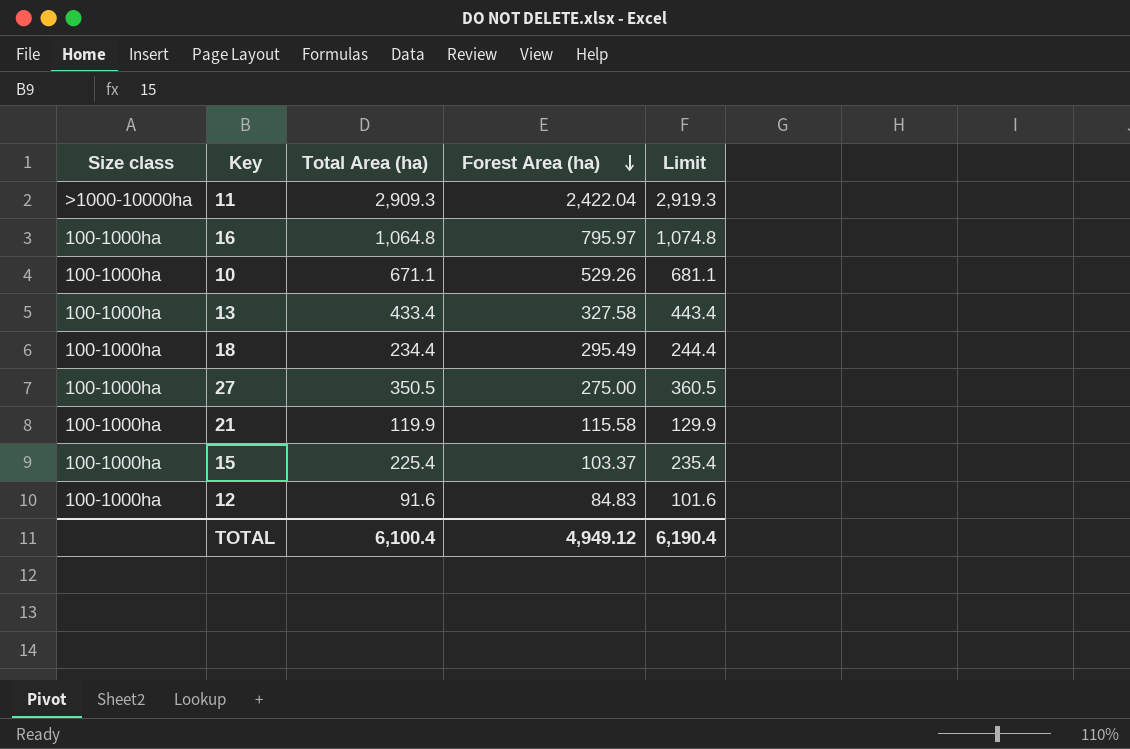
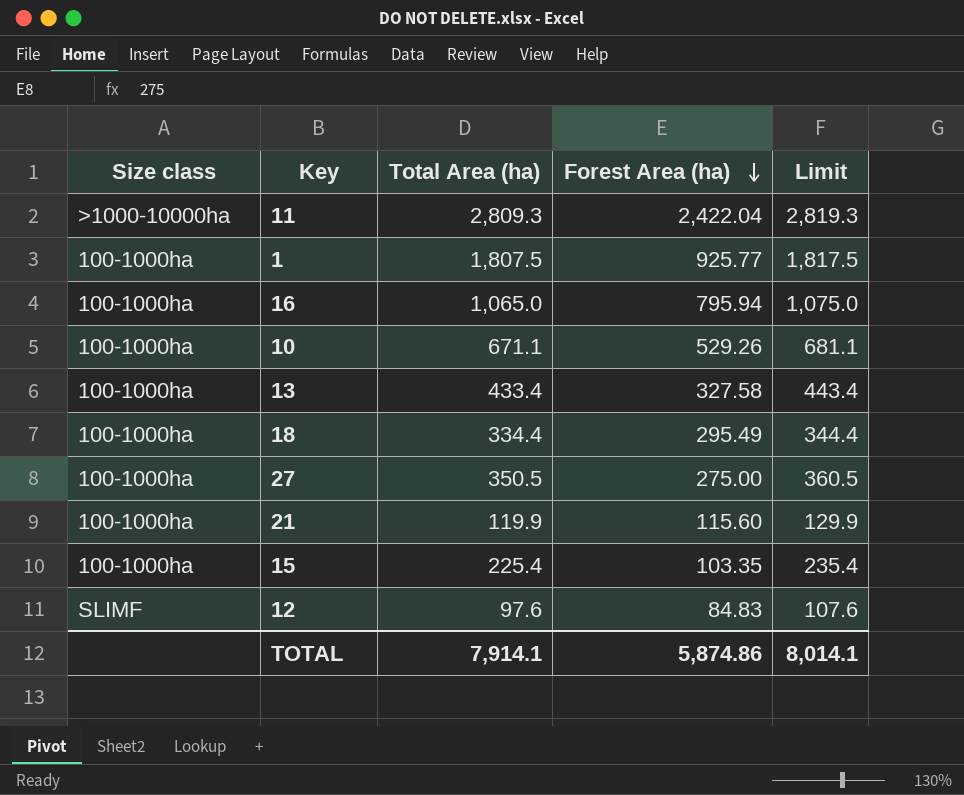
11 | Total Area (ha): 2,909.3 -> 2,809.3
11 | Limit: 2,919.3 -> 2,819.3
row 1: none -> 100-1000ha | 1,807.5 | 925.77 | 1,817.5
16 | Total Area (ha): 1,064.8 -> 1,065.0
16 | Forest Area (ha): 795.97 -> 795.94
16 | Limit: 1,074.8 -> 1,075.0
18 | Total Area (ha): 234.4 -> 334.4
18 | Limit: 244.4 -> 344.4
21 | Forest Area (ha): 115.58 -> 115.60
15 | Forest Area (ha): 103.37 -> 103.35
12 | Size class: 100-1000ha -> SLIMF
12 | Total Area (ha): 91.6 -> 97.6
12 | Limit: 101.6 -> 107.6
TOTAL | Total Area (ha): 6,100.4 -> 7,914.1
TOTAL | Forest Area (ha): 4,949.12 -> 5,874.86
TOTAL | Limit: 6,190.4 -> 8,014.1

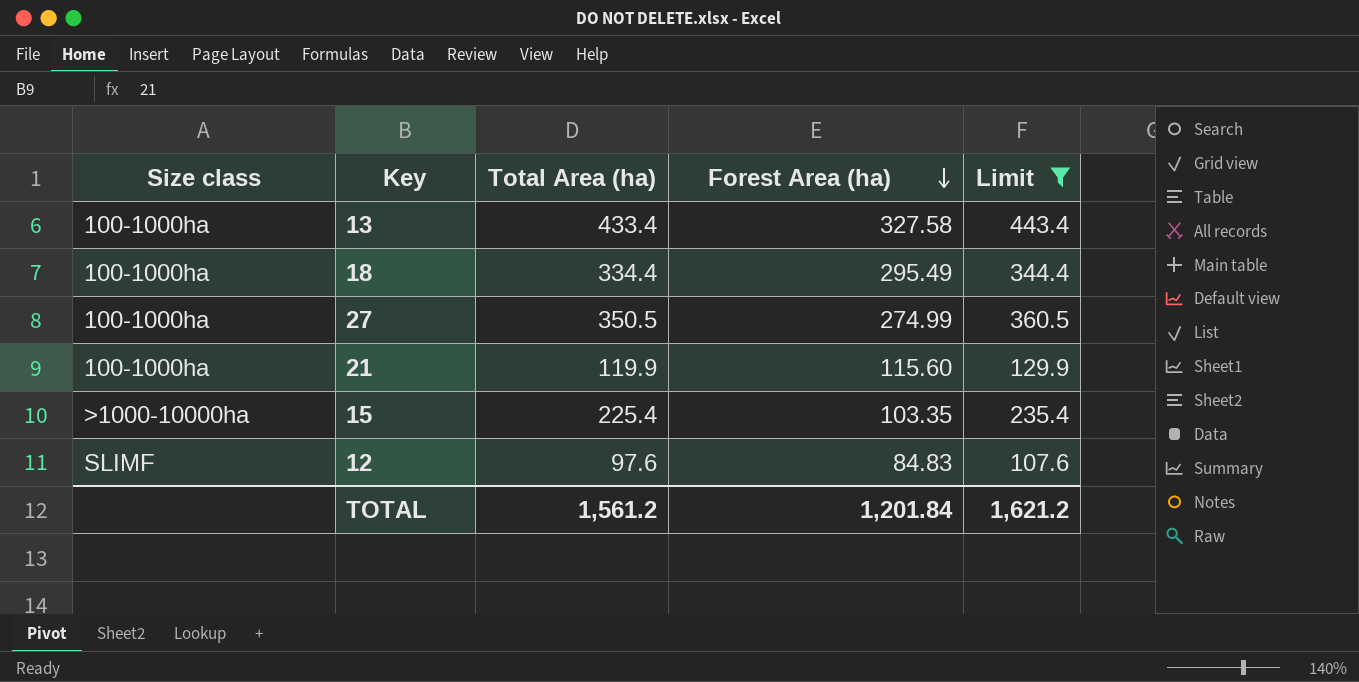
filter: none -> Limit <= 443.4
27 | Forest Area (ha): 275.00 -> 274.99
15 | Size class: 100-1000ha -> >1000-10000ha
TOTAL | Total Area (ha): 7,914.1 -> 1,561.2
TOTAL | Forest Area (ha): 5,874.86 -> 1,201.84
TOTAL | Limit: 8,014.1 -> 1,621.2

